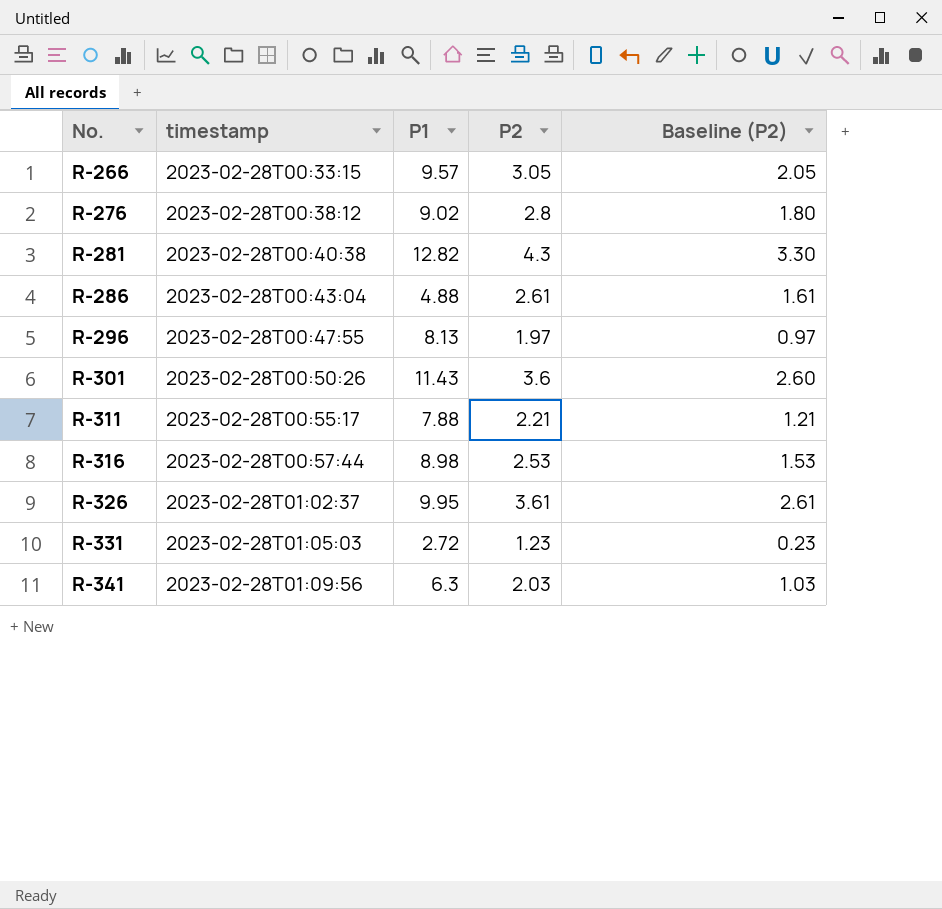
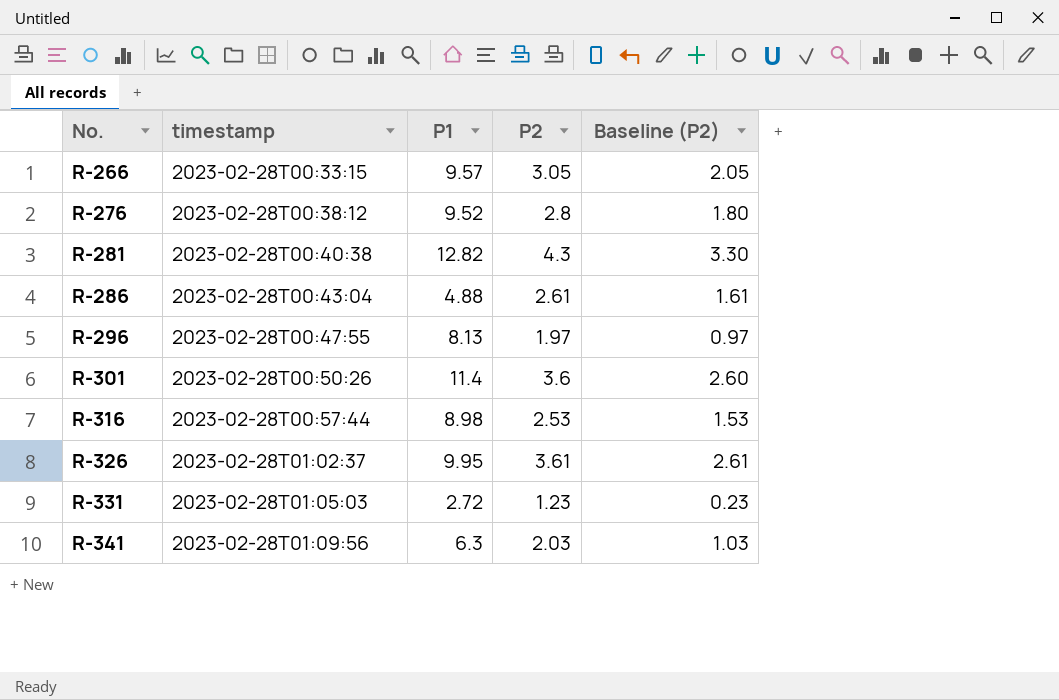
row R-311: 2023-02-28T00:55:17 | 7.88 | 2.21 | 1.21 -> none
R-276 | P1: 9.02 -> 9.52
R-301 | P1: 11.43 -> 11.4

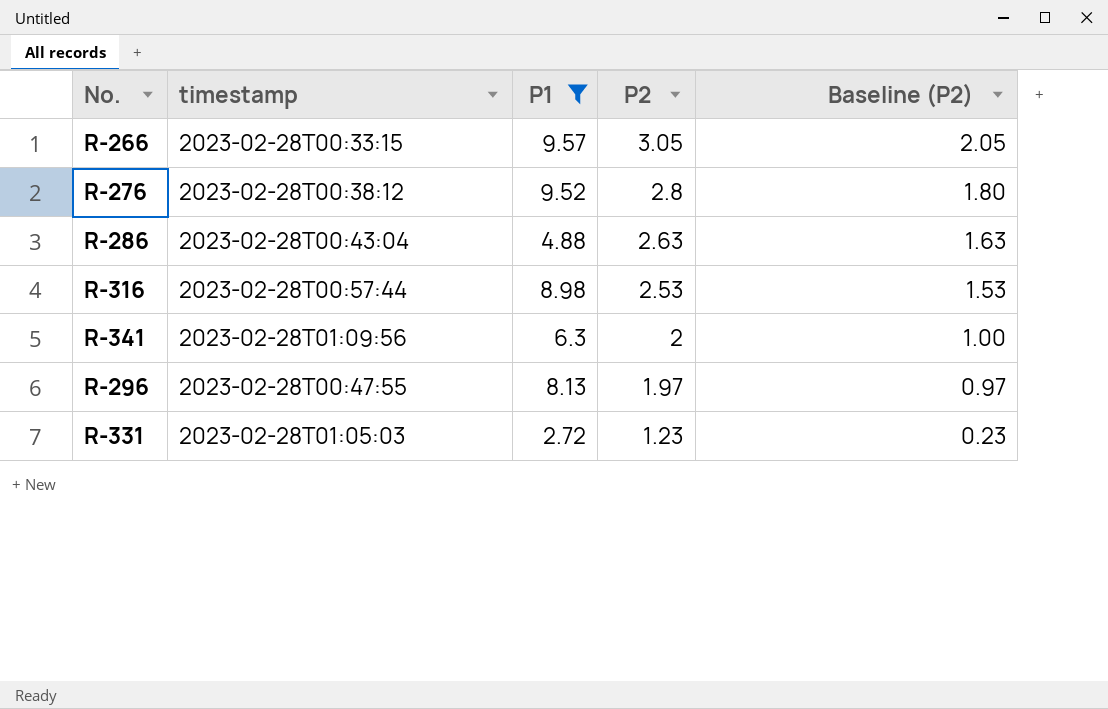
filter: none -> P1 <= 9.57
row order: No. ascending -> P2 descending
R-286 | P2: 2.61 -> 2.63
R-286 | Baseline (P2): 1.61 -> 1.63
R-341 | P2: 2.03 -> 2
R-341 | Baseline (P2): 1.03 -> 1.00

